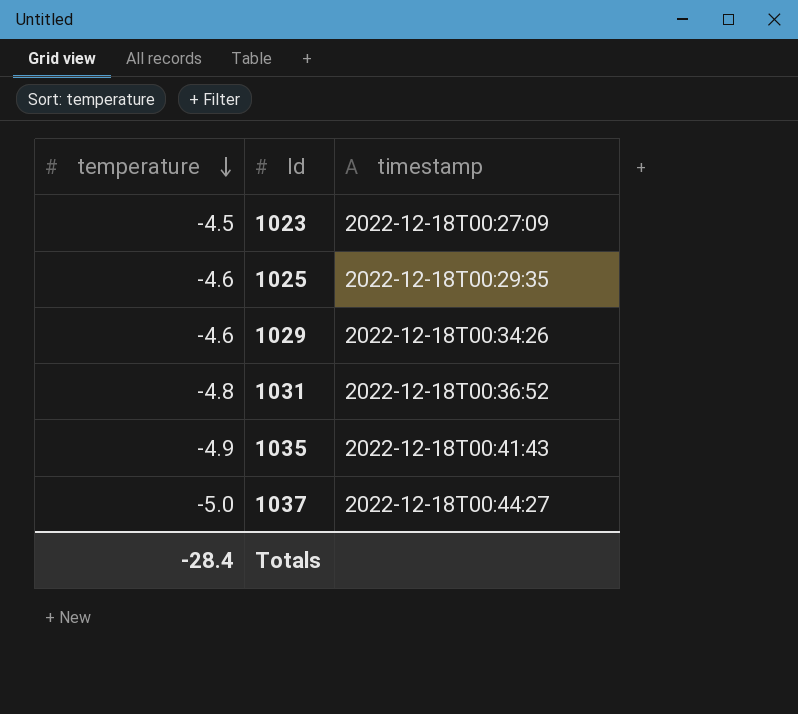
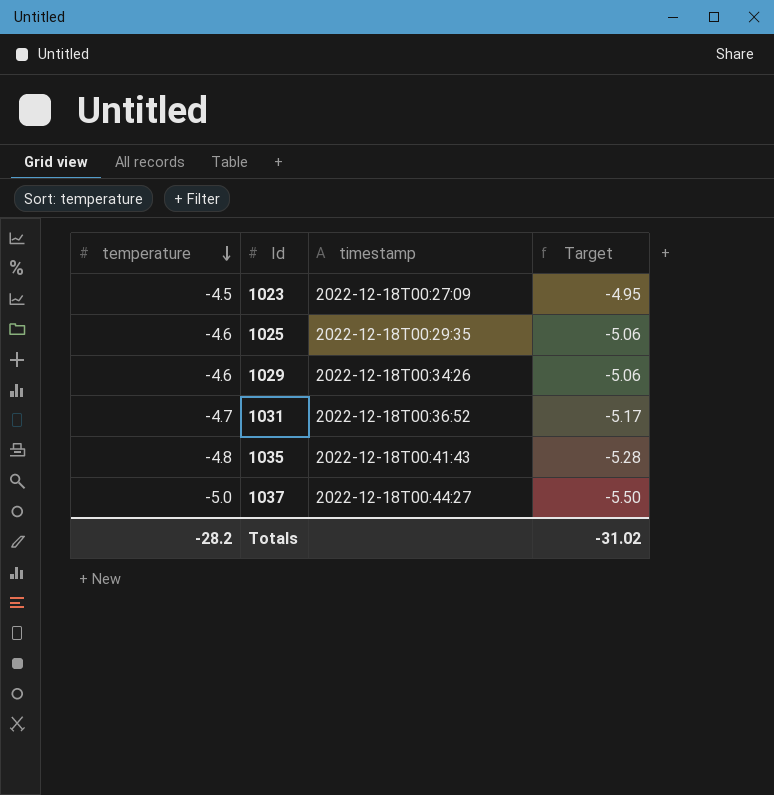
column Target | formula: none -> [temperature] * 1.1
1031 | temperature: -4.8 -> -4.7
1035 | temperature: -4.9 -> -4.8
Totals | temperature: -28.4 -> -28.2

